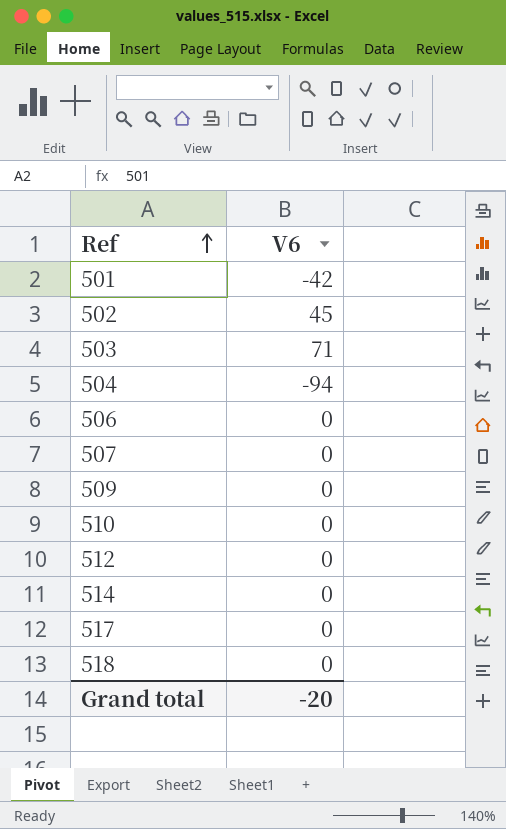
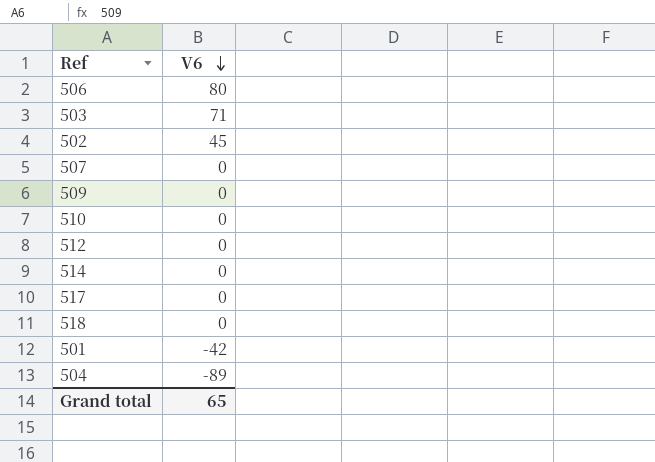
row order: Ref ascending -> V6 descending
506 | V6: 0 -> 80
504 | V6: -94 -> -89
Grand total | V6: -20 -> 65

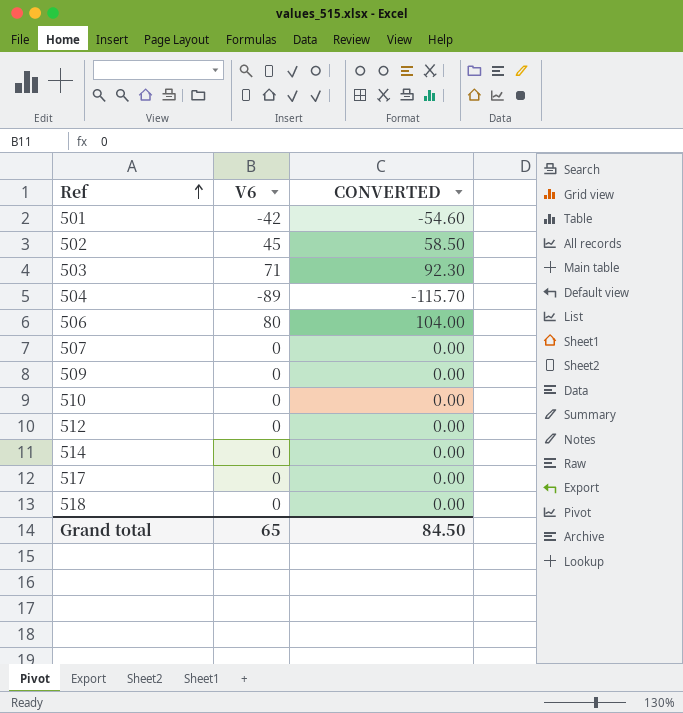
row order: V6 descending -> Ref ascending
column CONVERTED | formula: none -> [V6] * 1.3

